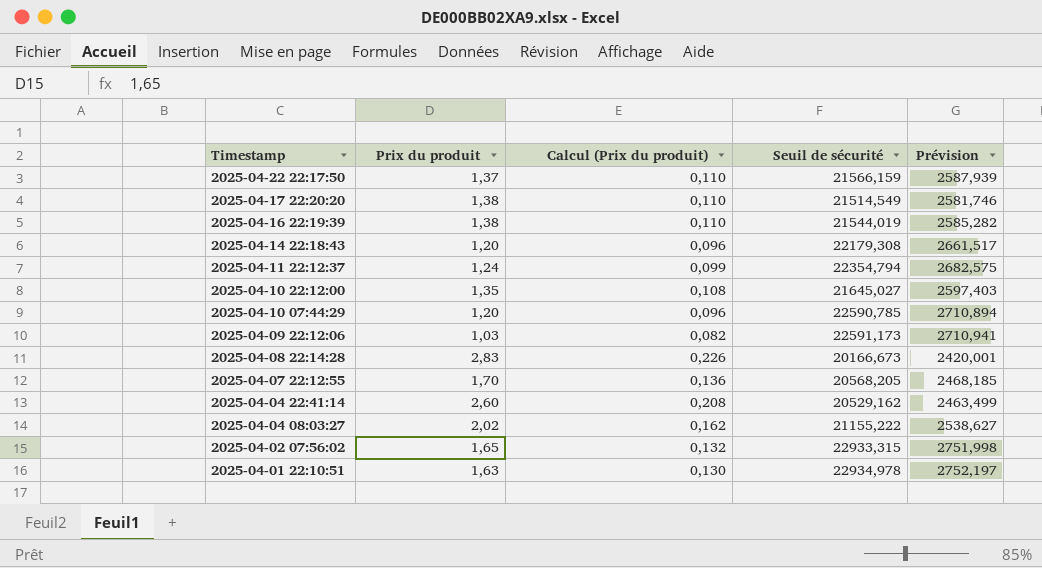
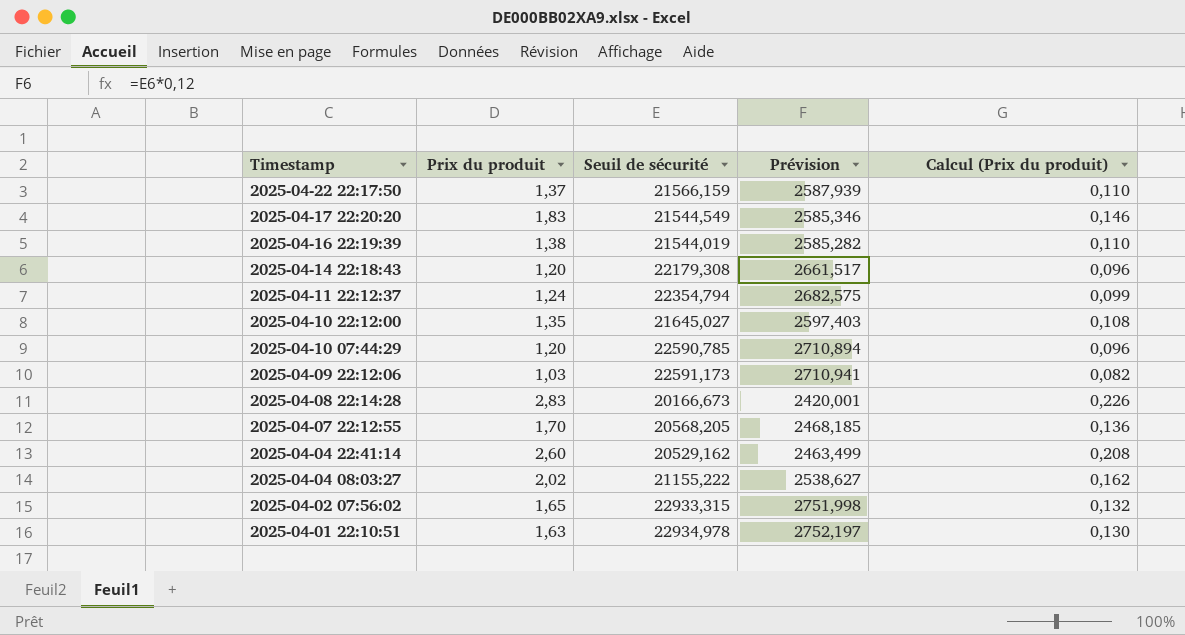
column Calcul (Prix du produit) | position: 3 -> 5
2025-04-17 22:20:20 | Prix du produit: 1,38 -> 1,83
2025-04-17 22:20:20 | Seuil de sécurité: 21514,549 -> 21544,549
2025-04-17 22:20:20 | Prévision: 2581,746 -> 2585,346
2025-04-17 22:20:20 | Calcul (Prix du produit): 0,110 -> 0,146

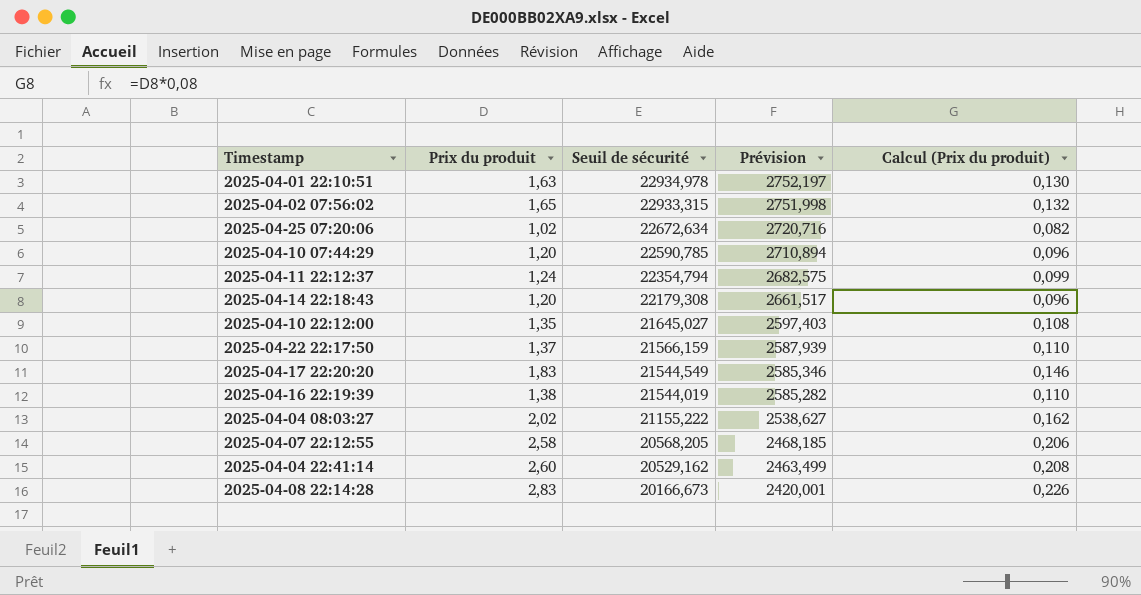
row order: Timestamp descending -> Seuil de sécurité descending
row 2025-04-09 22:12:06: 1,03 | 22591,173 | 2710,941 | 0,082 -> none
row 2025-04-25 07:20:06: none -> 1,02 | 22672,634 | 2720,716 | 0,082
2025-04-07 22:12:55 | Prix du produit: 1,70 -> 2,58
2025-04-07 22:12:55 | Calcul (Prix du produit): 0,136 -> 0,206

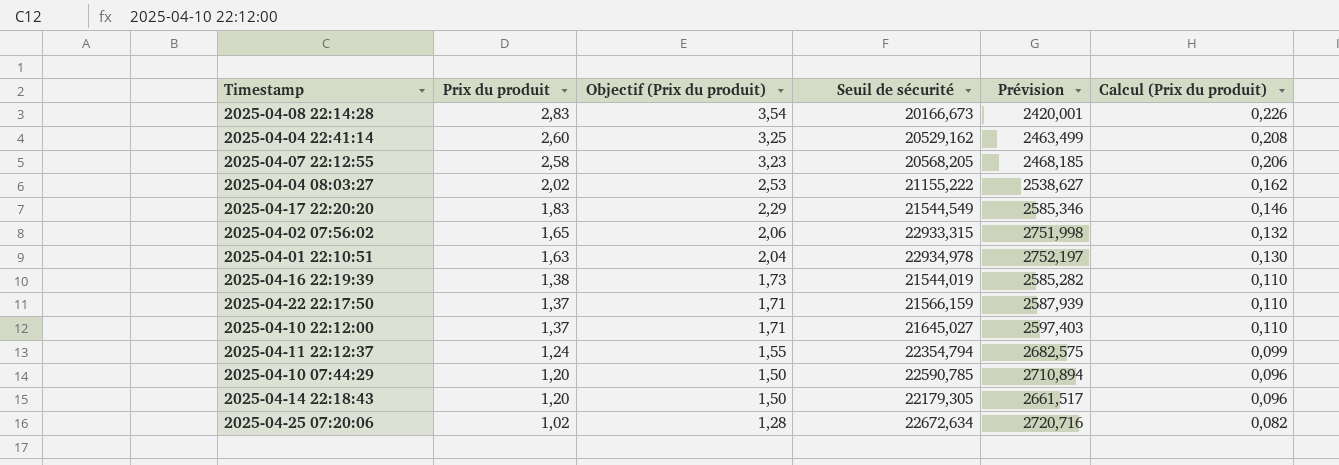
row order: Seuil de sécurité descending -> Prix du produit descending
column Objectif (Prix du produit) | formula: none -> [Prix du produit] * 1,25
2025-04-10 22:12:00 | Prix du produit: 1,35 -> 1,37
2025-04-10 22:12:00 | Calcul (Prix du produit): 0,108 -> 0,110
2025-04-14 22:18:43 | Seuil de sécurité: 22179,308 -> 22179,305

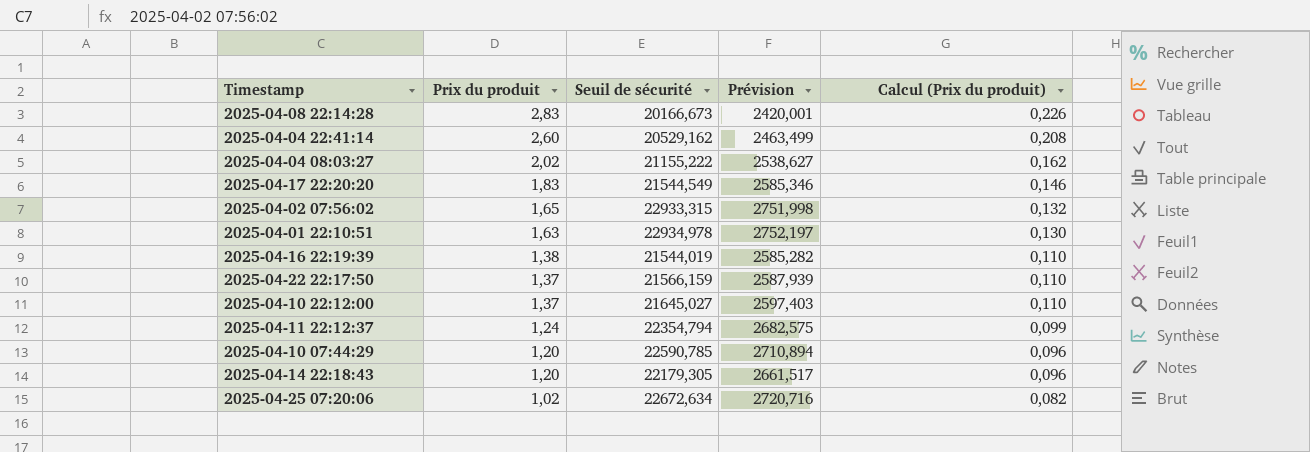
column Objectif (Prix du produit) | formula: [Prix du produit] * 1,25 -> none
row 2025-04-07 22:12:55: 2,58 | 3,23 | 20568,205 | 2468,185 | 0,206 -> none

